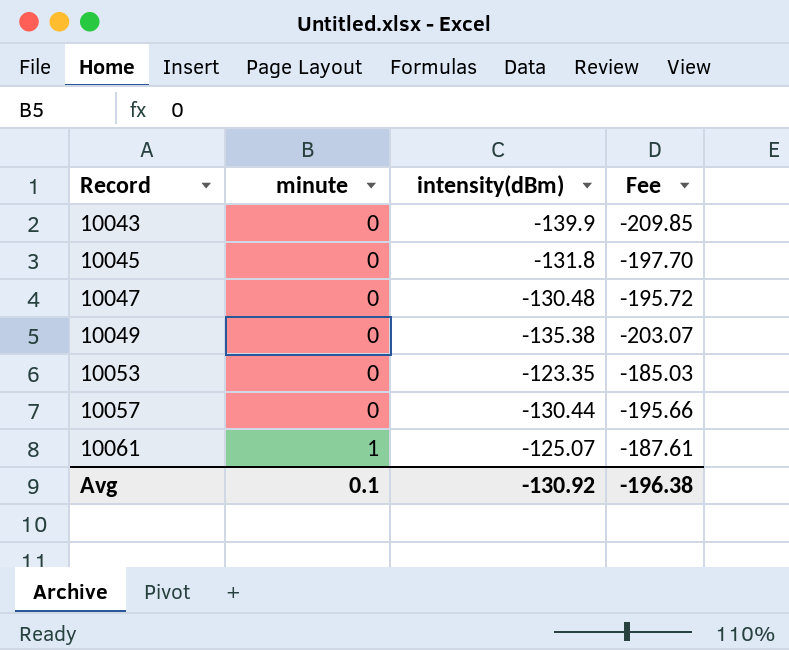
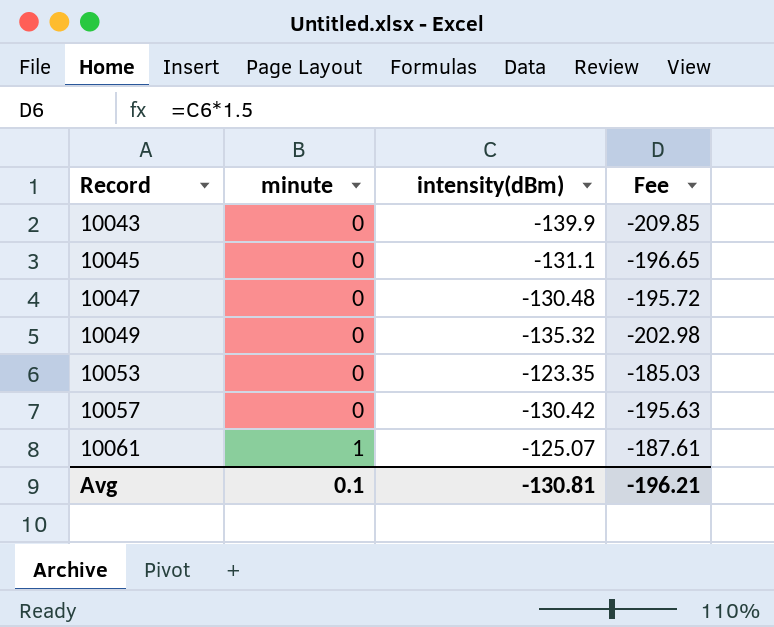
10045 | intensity(dBm): -131.8 -> -131.1
10045 | Fee: -197.70 -> -196.65
10049 | intensity(dBm): -135.38 -> -135.32
10049 | Fee: -203.07 -> -202.98
10057 | intensity(dBm): -130.44 -> -130.42
10057 | Fee: -195.66 -> -195.63
Avg | intensity(dBm): -130.92 -> -130.81
Avg | Fee: -196.38 -> -196.21

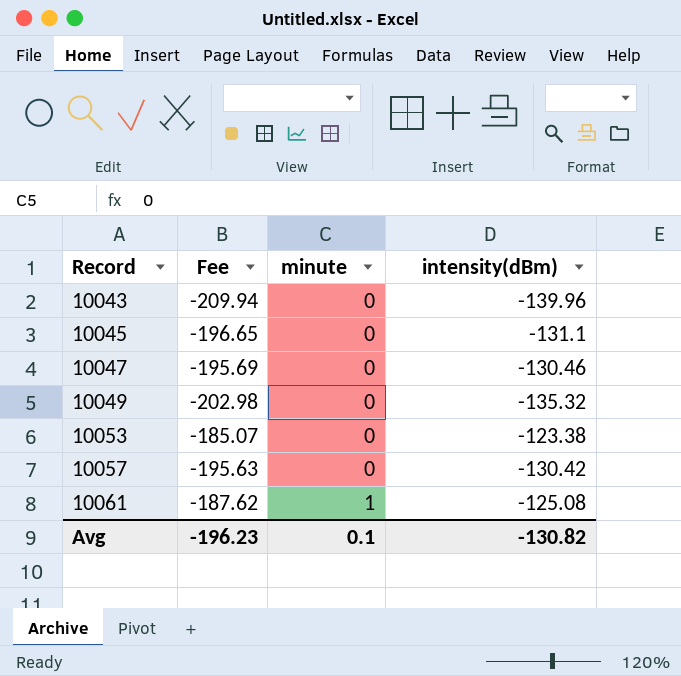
column Fee | position: 4 -> 2
10043 | Fee: -209.85 -> -209.94
10043 | intensity(dBm): -139.9 -> -139.96
10047 | Fee: -195.72 -> -195.69
10047 | intensity(dBm): -130.48 -> -130.46
10053 | Fee: -185.03 -> -185.07
10053 | intensity(dBm): -123.35 -> -123.38
10061 | Fee: -187.61 -> -187.62
10061 | intensity(dBm): -125.07 -> -125.08
Avg | Fee: -196.21 -> -196.23
Avg | intensity(dBm): -130.81 -> -130.82

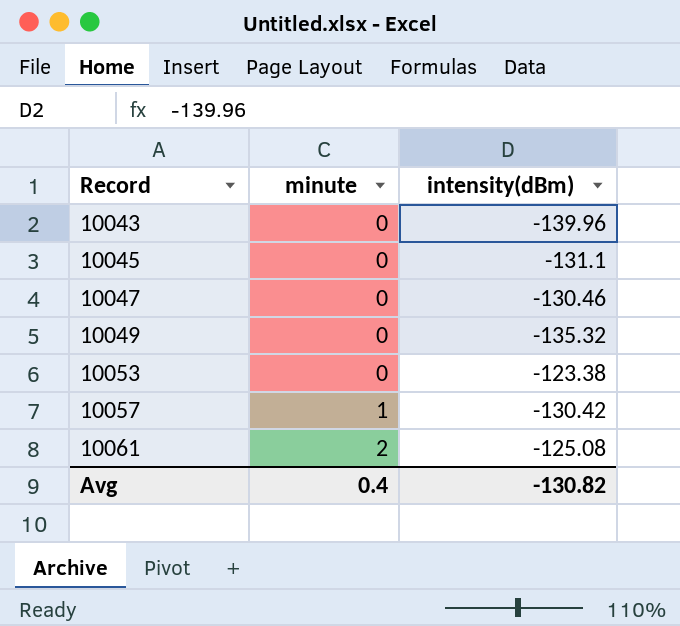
column Fee | formula: [intensity(dBm)] * 1.5 -> none
10057 | minute: 0 -> 1
10061 | minute: 1 -> 2
Avg | minute: 0.1 -> 0.4

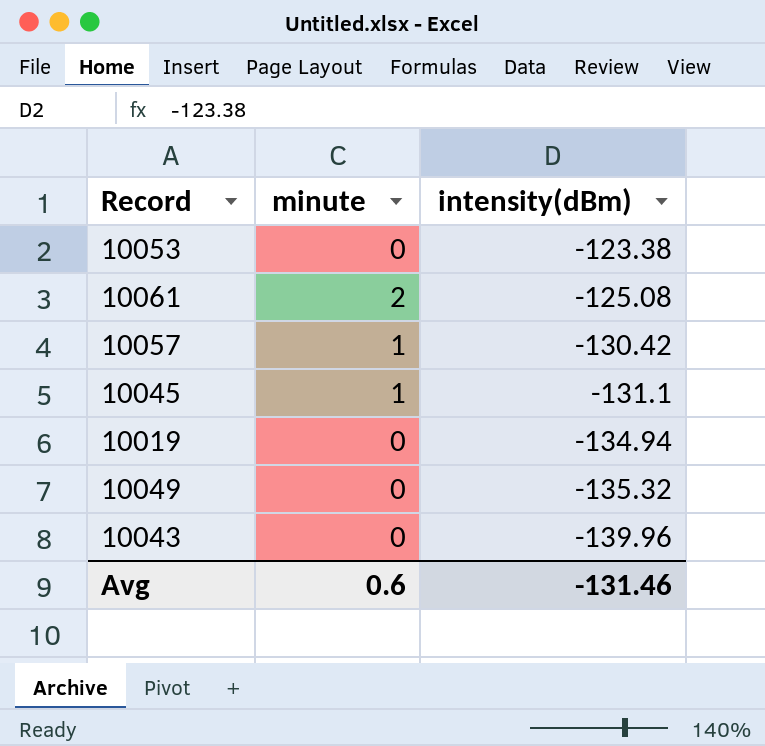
row order: Record ascending -> intensity(dBm) descending
row 10047: 0 | -130.46 -> none
10045 | minute: 0 -> 1
row 10019: none -> 0 | -134.94
Avg | minute: 0.4 -> 0.6
Avg | intensity(dBm): -130.82 -> -131.46

